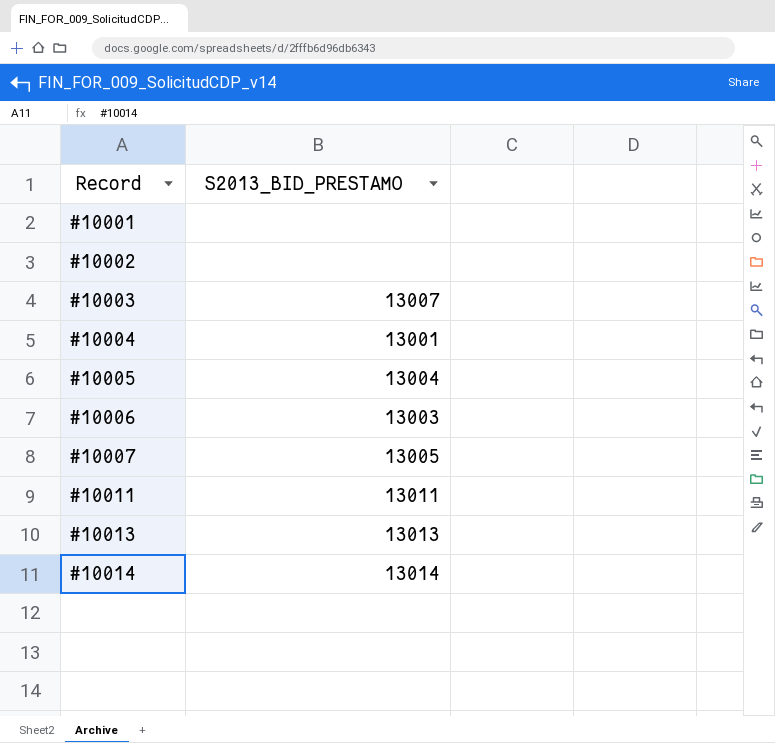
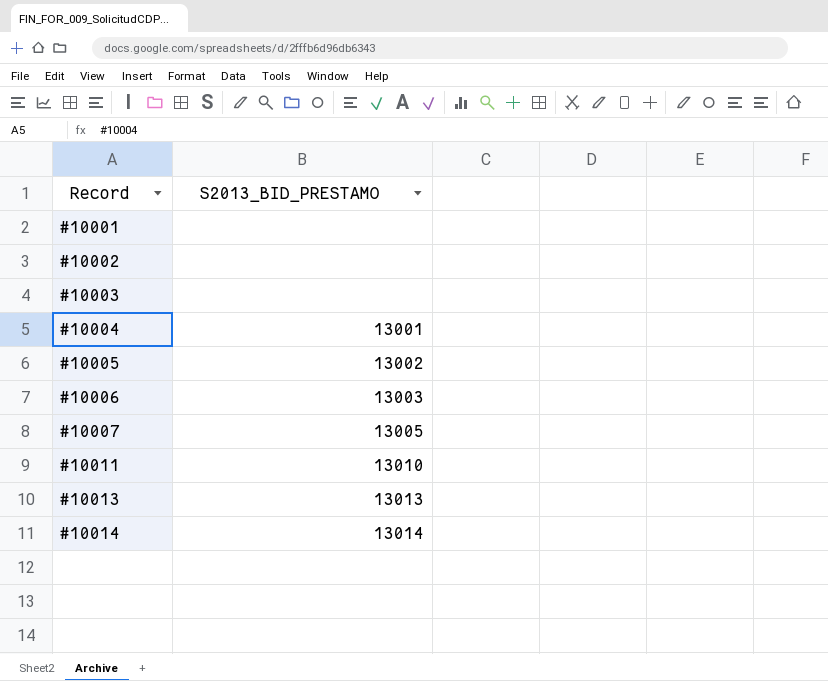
#10003 | S2013_BID_PRESTAMO: 13007 -> none
#10005 | S2013_BID_PRESTAMO: 13004 -> 13002
#10011 | S2013_BID_PRESTAMO: 13011 -> 13010

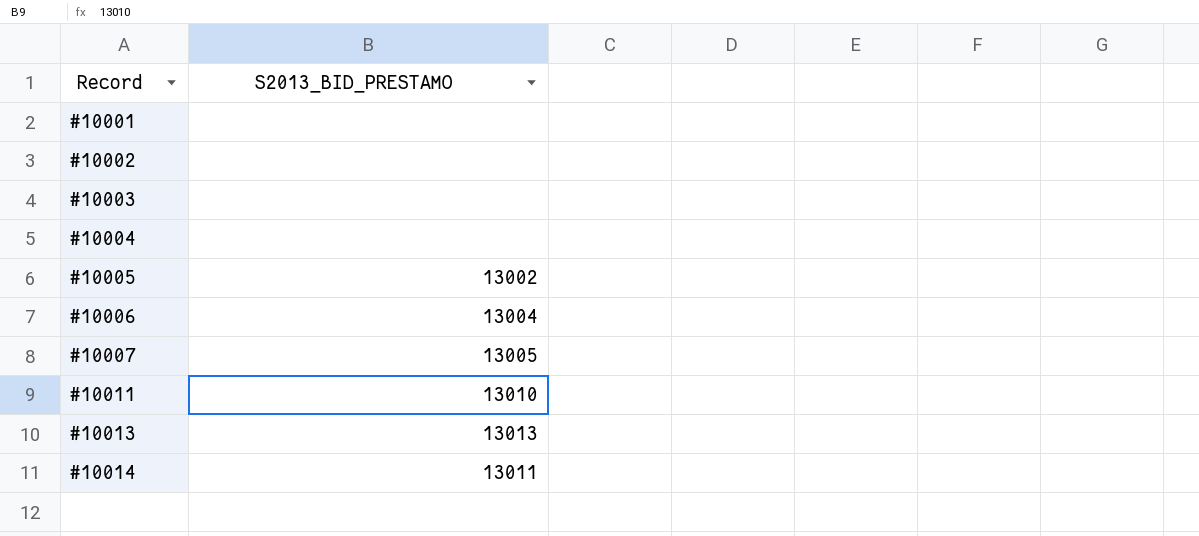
#10004 | S2013_BID_PRESTAMO: 13001 -> none
#10006 | S2013_BID_PRESTAMO: 13003 -> 13004
#10014 | S2013_BID_PRESTAMO: 13014 -> 13011

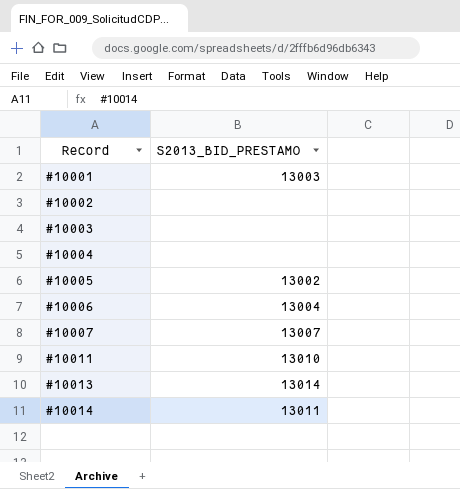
#10001 | S2013_BID_PRESTAMO: none -> 13003
#10007 | S2013_BID_PRESTAMO: 13005 -> 13007
#10013 | S2013_BID_PRESTAMO: 13013 -> 13014

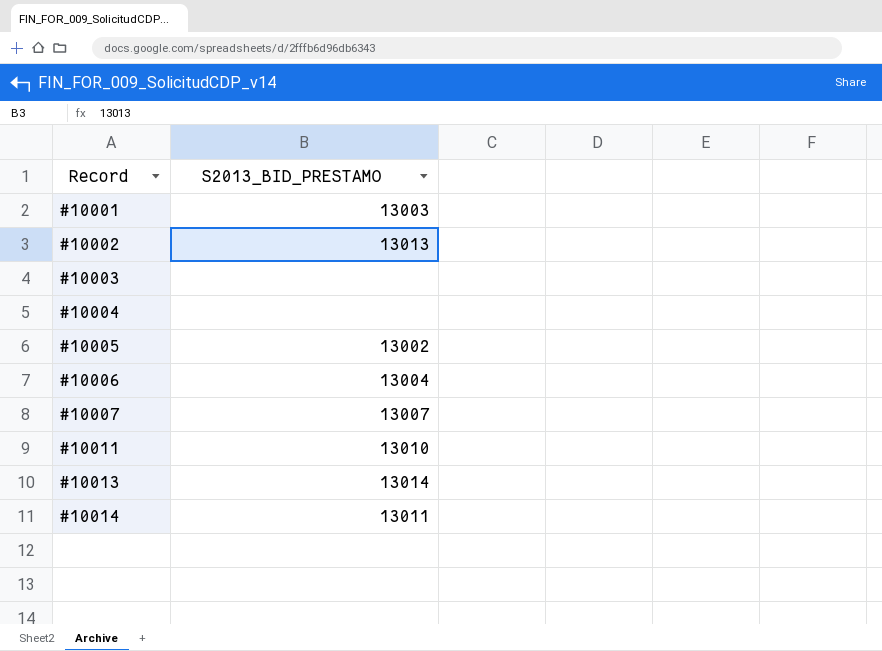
#10002 | S2013_BID_PRESTAMO: none -> 13013

